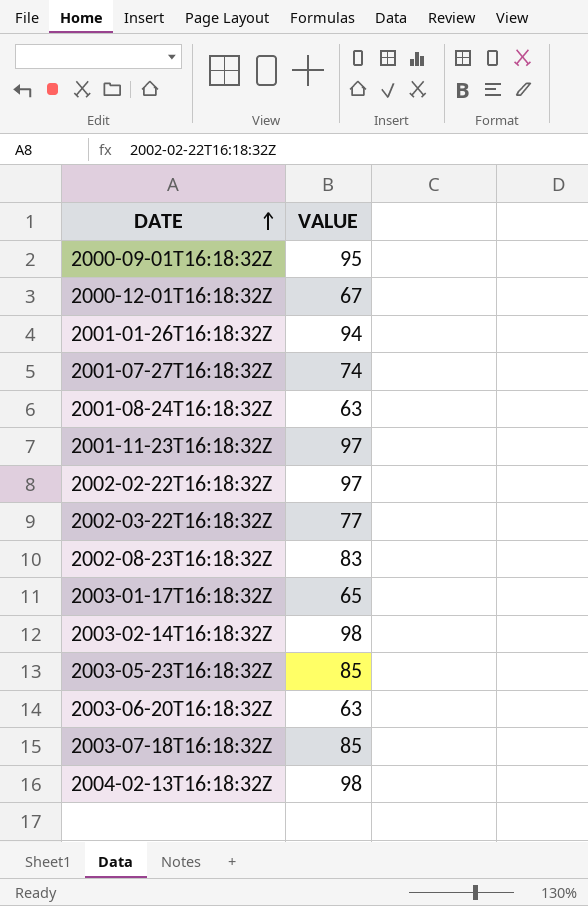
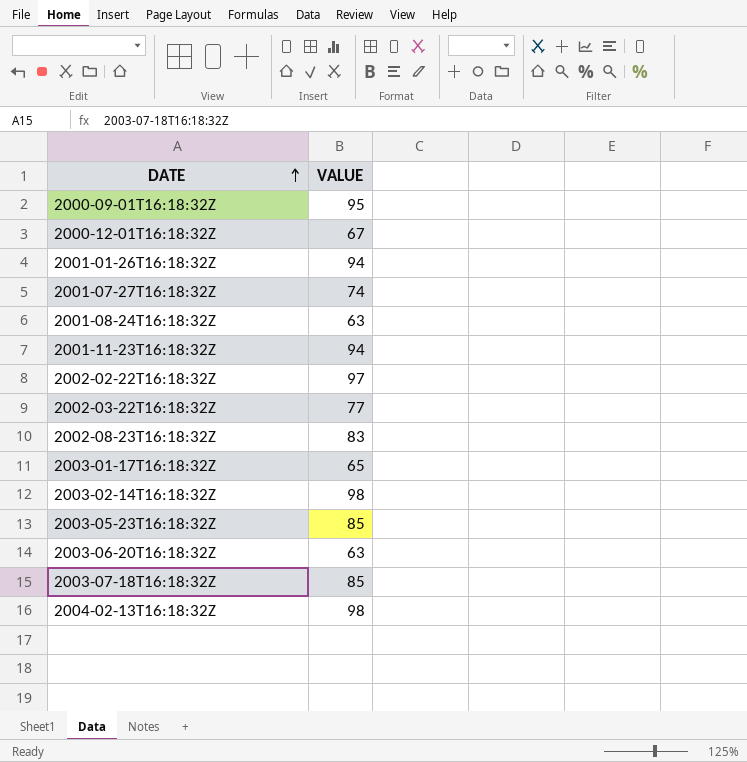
2001-11-23T16:18:32Z | VALUE: 97 -> 94

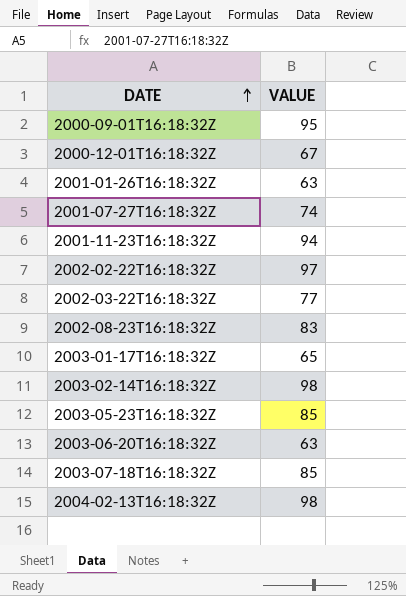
row 2001-08-24T16:18:32Z: 63 -> none
2001-01-26T16:18:32Z | VALUE: 94 -> 63

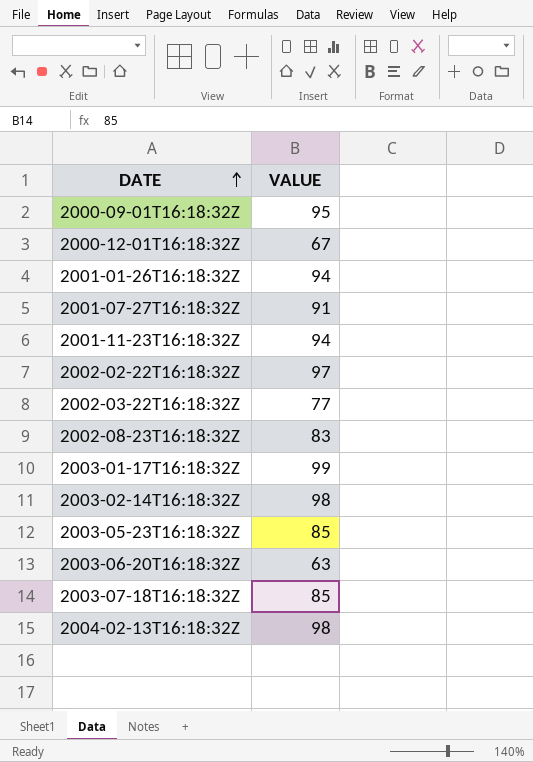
2001-01-26T16:18:32Z | VALUE: 63 -> 94
2001-07-27T16:18:32Z | VALUE: 74 -> 91
2003-01-17T16:18:32Z | VALUE: 65 -> 99

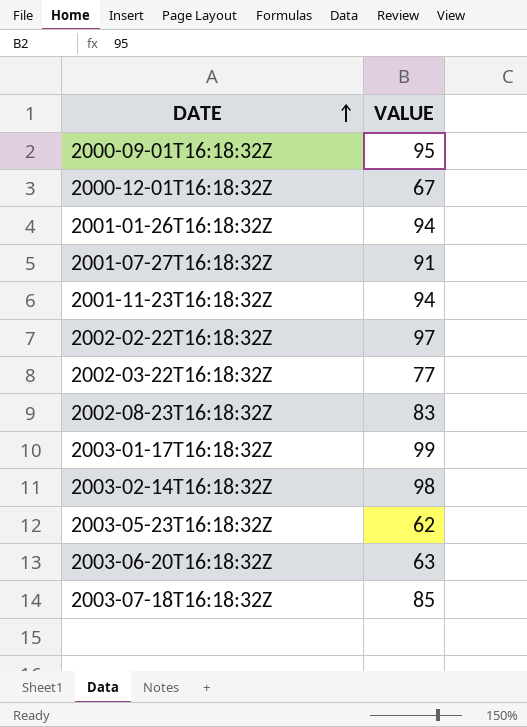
row 2004-02-13T16:18:32Z: 98 -> none
2003-05-23T16:18:32Z | VALUE: 85 -> 62

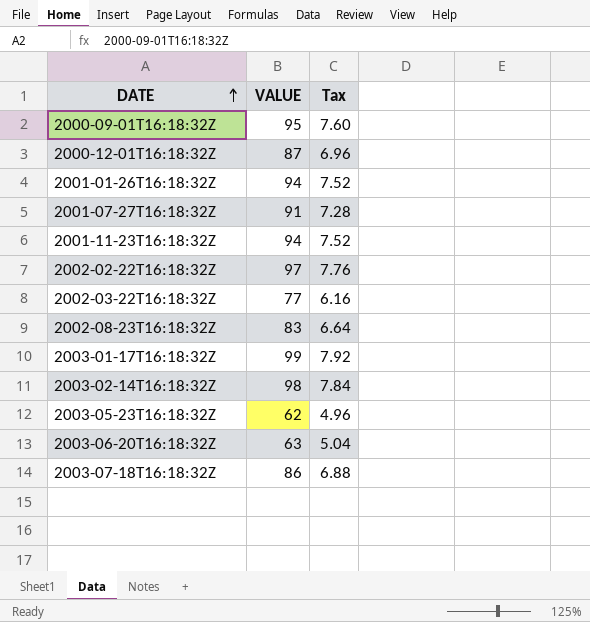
column Tax | formula: none -> [VALUE] * 0.08
2000-12-01T16:18:32Z | VALUE: 67 -> 87
2003-07-18T16:18:32Z | VALUE: 85 -> 86

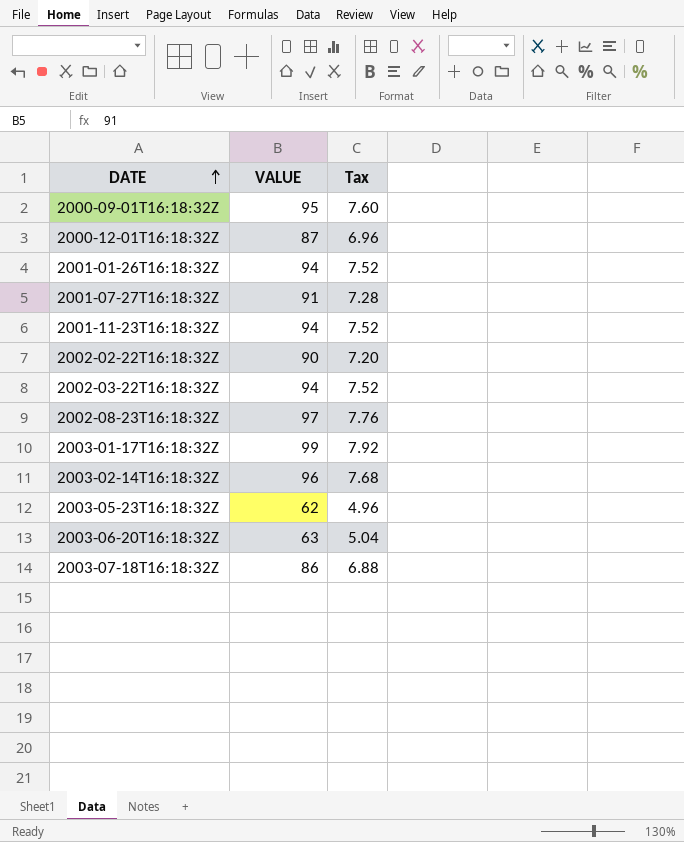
2002-02-22T16:18:32Z | VALUE: 97 -> 90
2002-02-22T16:18:32Z | Tax: 7.76 -> 7.20
2002-03-22T16:18:32Z | VALUE: 77 -> 94
2002-03-22T16:18:32Z | Tax: 6.16 -> 7.52
2002-08-23T16:18:32Z | VALUE: 83 -> 97
2002-08-23T16:18:32Z | Tax: 6.64 -> 7.76
2003-02-14T16:18:32Z | VALUE: 98 -> 96
2003-02-14T16:18:32Z | Tax: 7.84 -> 7.68

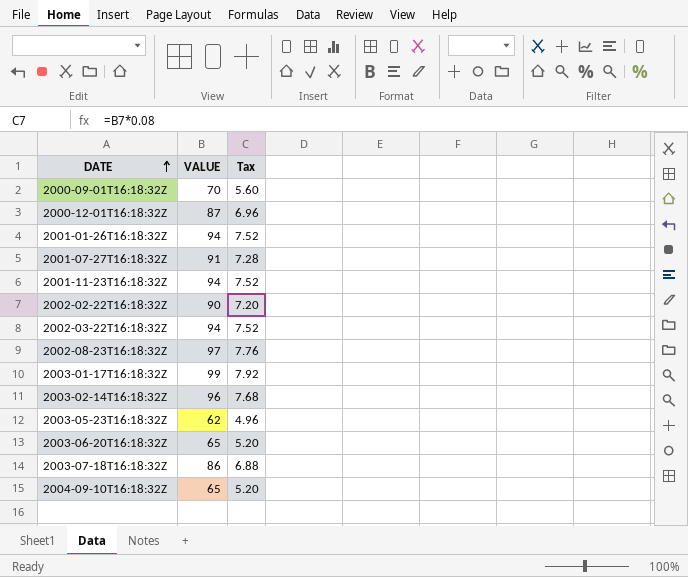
2000-09-01T16:18:32Z | VALUE: 95 -> 70
2000-09-01T16:18:32Z | Tax: 7.60 -> 5.60
2003-06-20T16:18:32Z | VALUE: 63 -> 65
2003-06-20T16:18:32Z | Tax: 5.04 -> 5.20
row 2004-09-10T16:18:32Z: none -> 65 | 5.20

